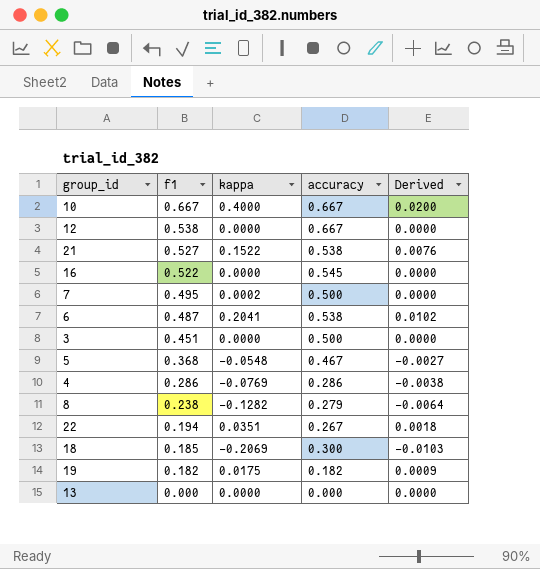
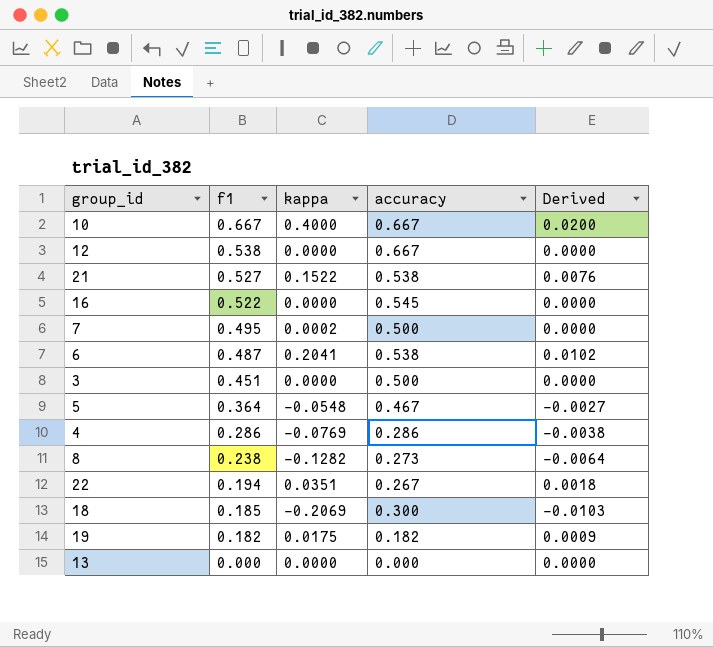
5 | f1: 0.368 -> 0.364
8 | accuracy: 0.279 -> 0.273

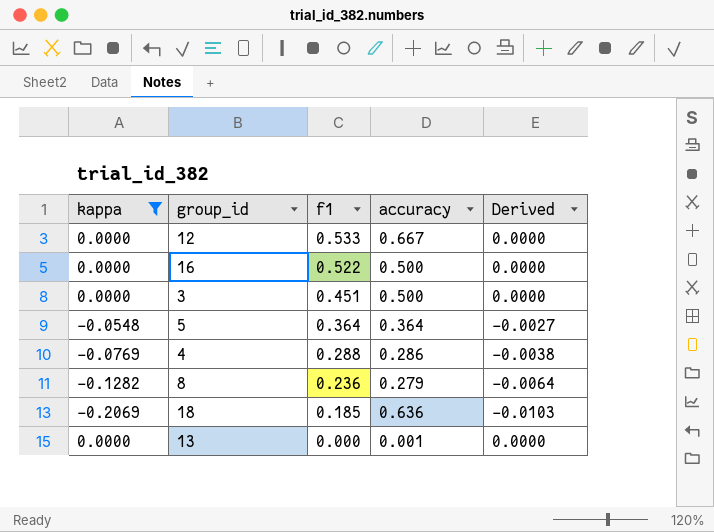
filter: none -> kappa <= 0.0000
column kappa | position: 3 -> 1
12 | f1: 0.538 -> 0.533
16 | accuracy: 0.545 -> 0.500
5 | accuracy: 0.467 -> 0.364
4 | f1: 0.286 -> 0.288
8 | f1: 0.238 -> 0.236
8 | accuracy: 0.273 -> 0.279
18 | accuracy: 0.300 -> 0.636
13 | accuracy: 0.000 -> 0.001

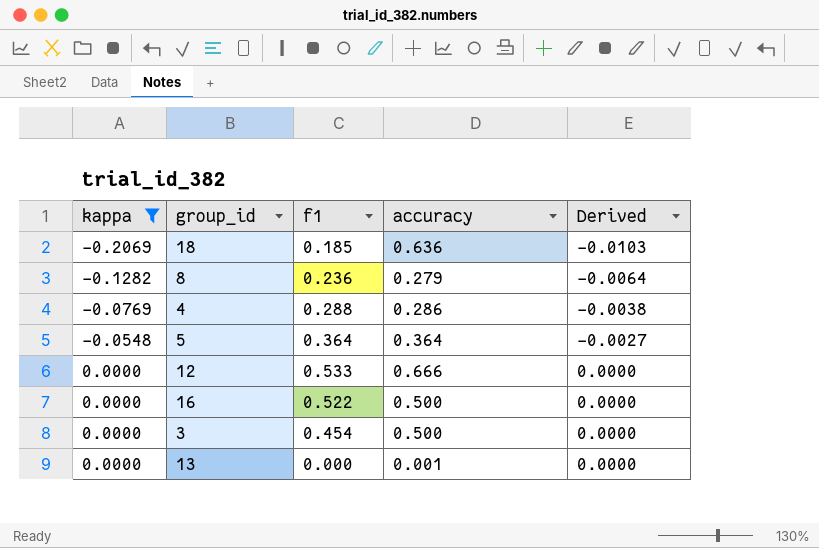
row order: f1 descending -> kappa ascending
12 | accuracy: 0.667 -> 0.666
3 | f1: 0.451 -> 0.454

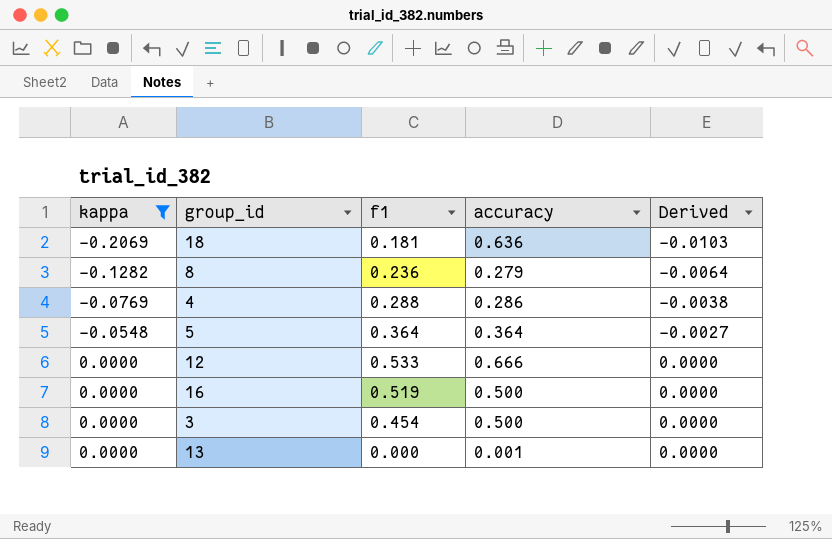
18 | f1: 0.185 -> 0.181
16 | f1: 0.522 -> 0.519

